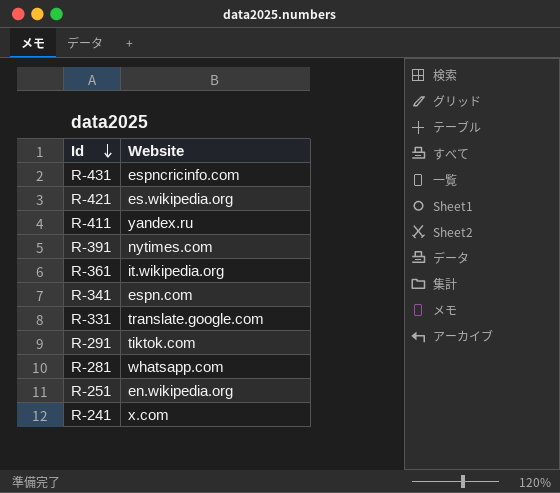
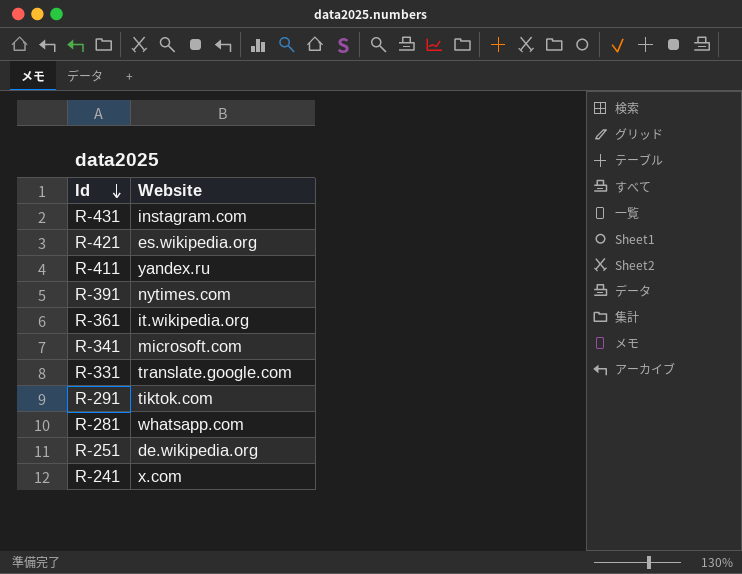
R-431 | Website: espncricinfo.com -> instagram.com
R-341 | Website: espn.com -> microsoft.com
R-251 | Website: en.wikipedia.org -> de.wikipedia.org

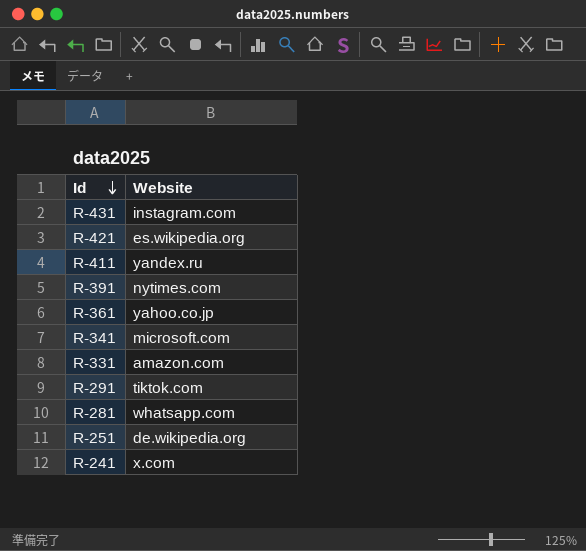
R-361 | Website: it.wikipedia.org -> yahoo.co.jp
R-331 | Website: translate.google.com -> amazon.com

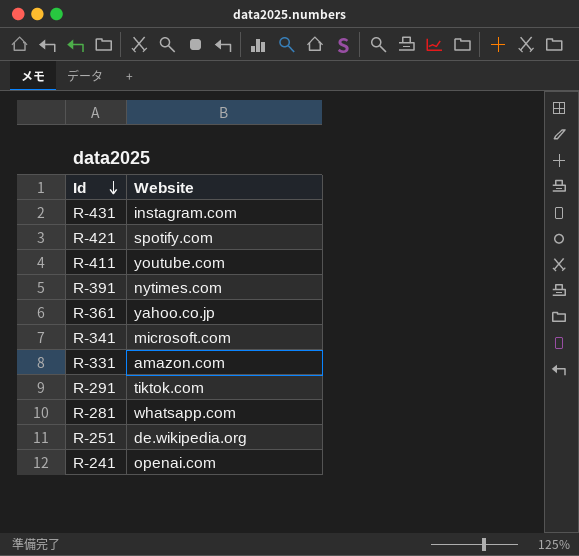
R-421 | Website: es.wikipedia.org -> spotify.com
R-411 | Website: yandex.ru -> youtube.com
R-241 | Website: x.com -> openai.com

